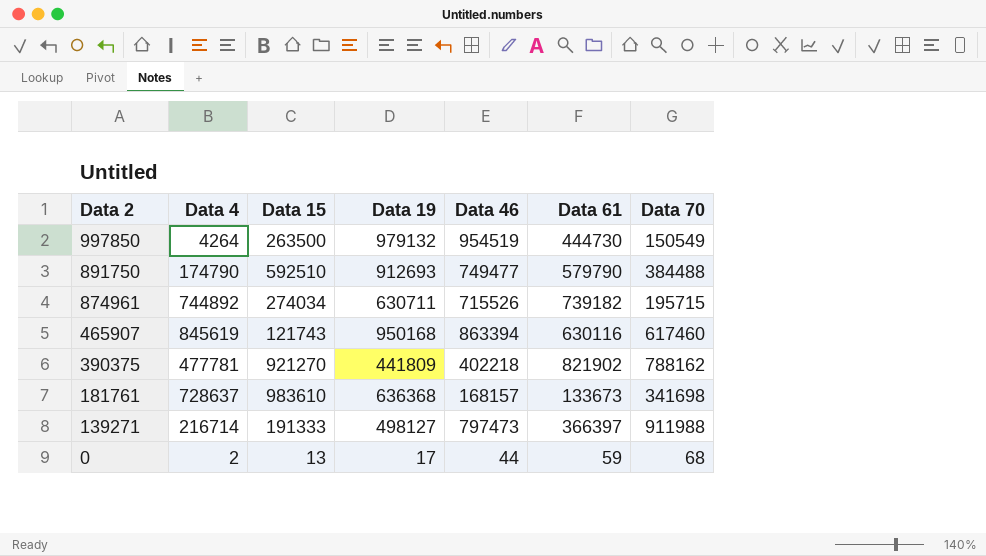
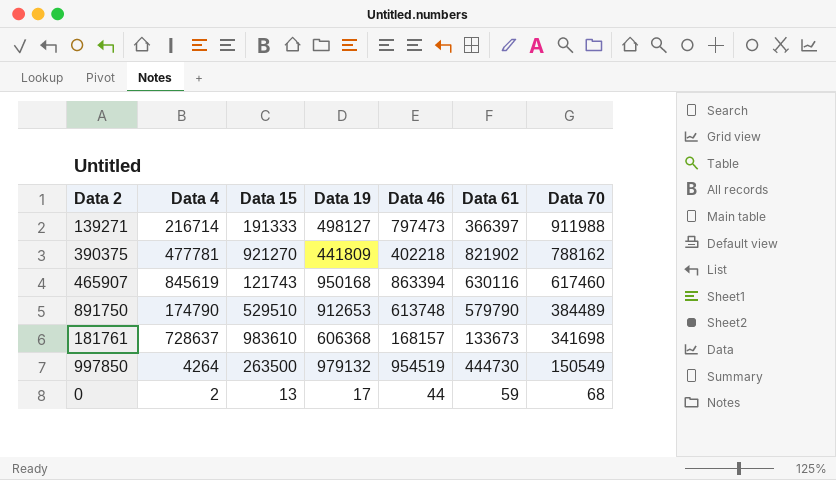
row order: Data 2 descending -> Data 70 descending
row 874961: 744892 | 274034 | 630711 | 715526 | 739182 | 195715 -> none
891750 | Data 15: 592510 -> 529510
891750 | Data 19: 912693 -> 912653
891750 | Data 46: 749477 -> 613748
891750 | Data 70: 384488 -> 384489
181761 | Data 19: 636368 -> 606368

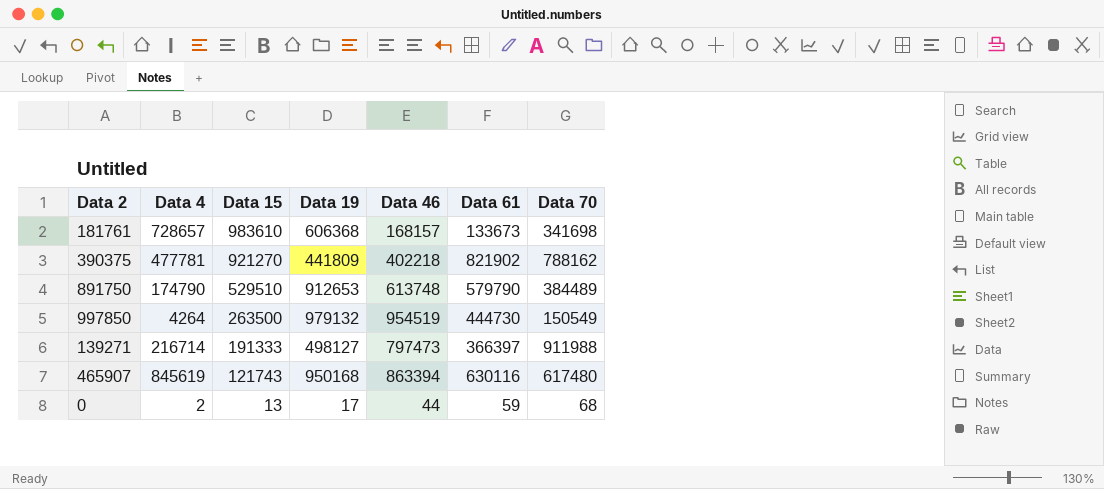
row order: Data 70 descending -> Data 15 descending
181761 | Data 4: 728637 -> 728657
465907 | Data 70: 617460 -> 617480

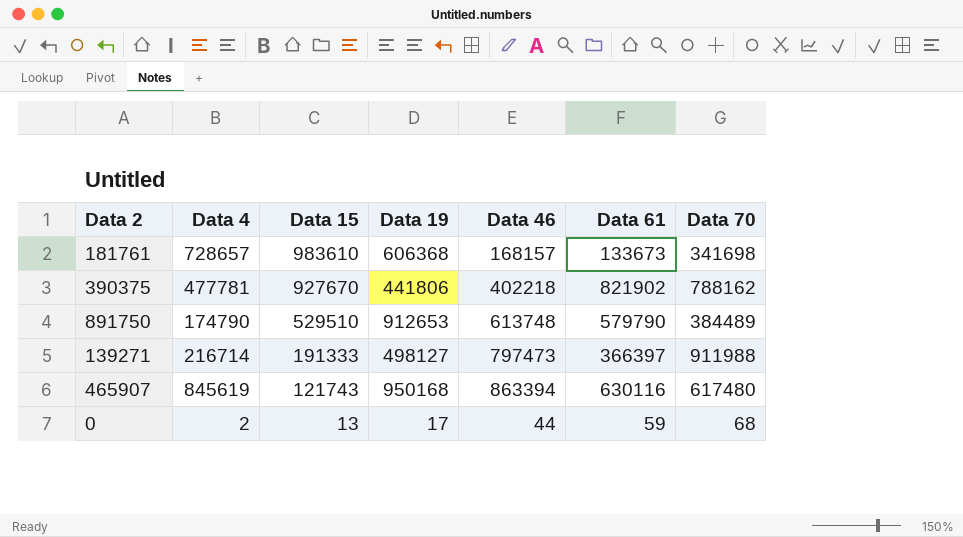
row 997850: 4264 | 263500 | 979132 | 954519 | 444730 | 150549 -> none
390375 | Data 15: 921270 -> 927670
390375 | Data 19: 441809 -> 441806

